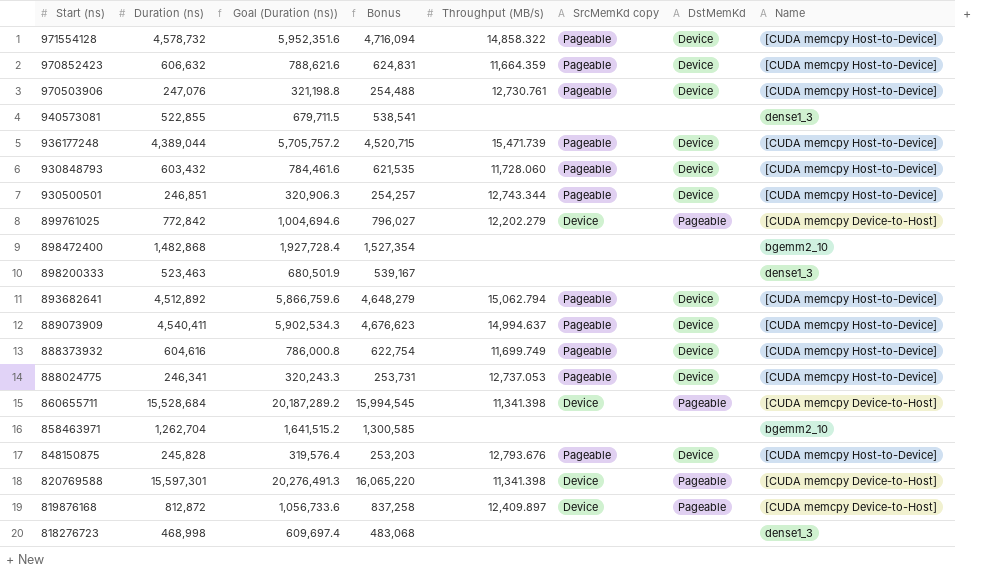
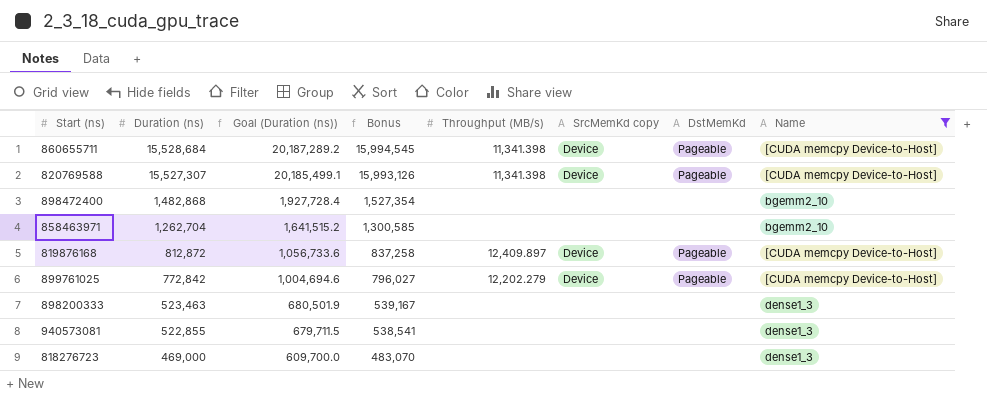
filter: none -> Name != [CUDA memcpy Host-to-Device]
row order: Start (ns) descending -> Duration (ns) descending
820769588 | Duration (ns): 15,597,301 -> 15,527,307
820769588 | Goal (Duration (ns)): 20,276,491.3 -> 20,185,499.1
820769588 | Bonus: 16,065,220 -> 15,993,126
818276723 | Duration (ns): 468,998 -> 469,000
818276723 | Goal (Duration (ns)): 609,697.4 -> 609,700.0
818276723 | Bonus: 483,068 -> 483,070

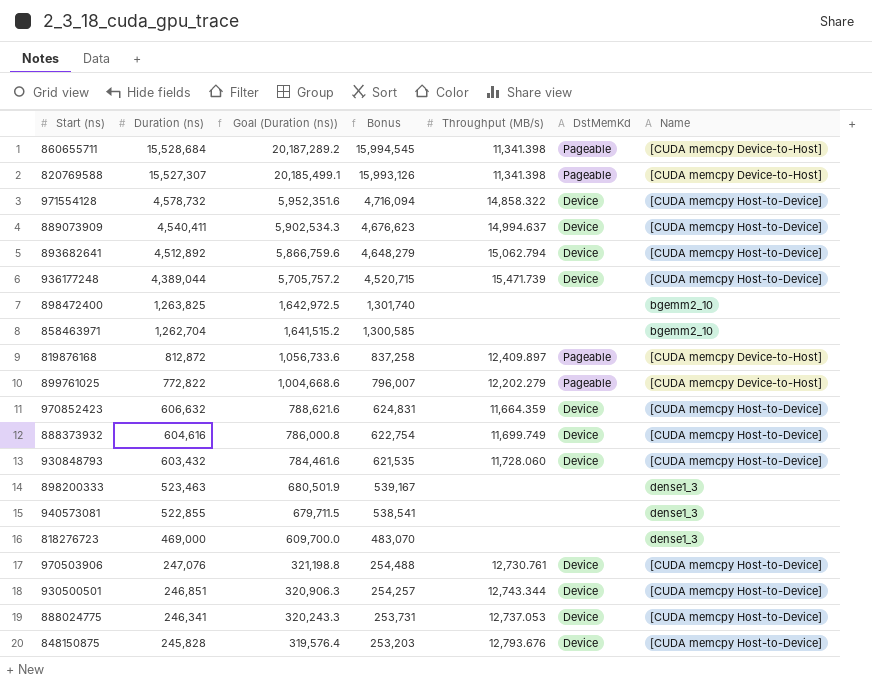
filter: Name != [CUDA memcpy Host-to-Device] -> none
column SrcMemKd copy | position: 6 -> none
898472400 | Duration (ns): 1,482,868 -> 1,263,825
898472400 | Goal (Duration (ns)): 1,927,728.4 -> 1,642,972.5
898472400 | Bonus: 1,527,354 -> 1,301,740
899761025 | Duration (ns): 772,842 -> 772,822
899761025 | Goal (Duration (ns)): 1,004,694.6 -> 1,004,668.6
899761025 | Bonus: 796,027 -> 796,007

